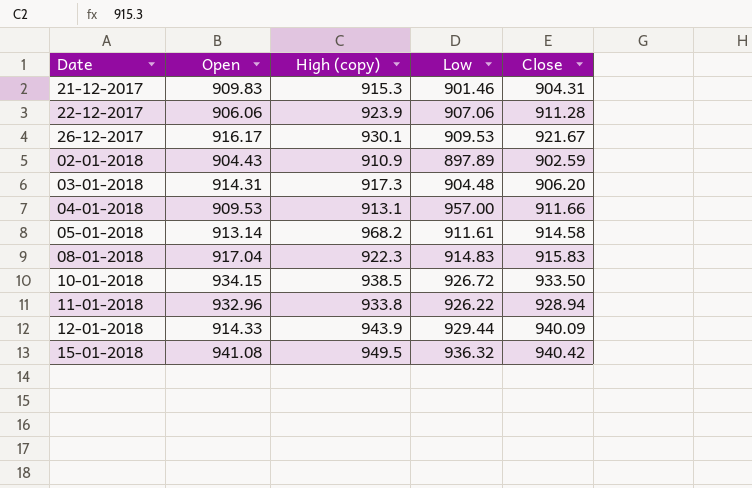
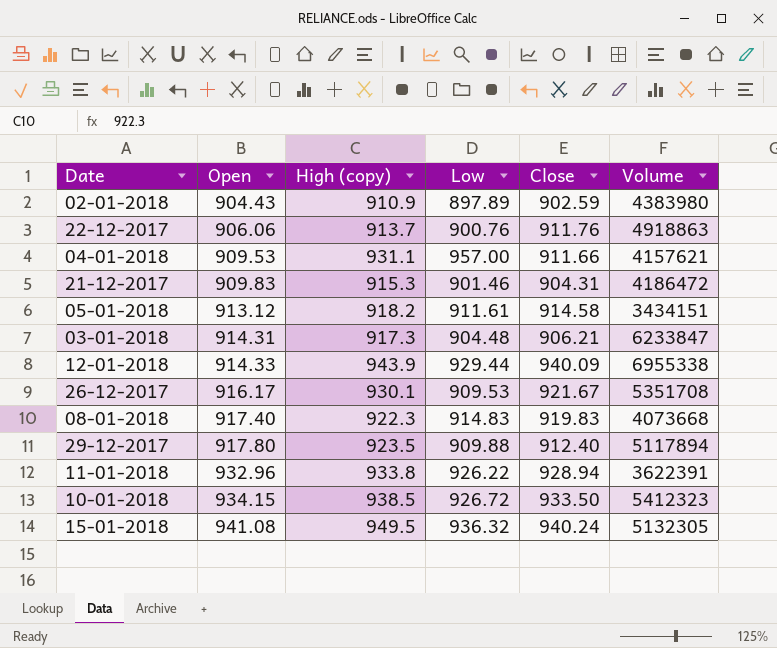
row order: Date ascending -> Open ascending
column Volume | position: none -> 6
22-12-2017 | High (copy): 923.9 -> 913.7
22-12-2017 | Low: 907.06 -> 900.76
22-12-2017 | Close: 911.28 -> 911.76
04-01-2018 | High (copy): 913.1 -> 931.1
05-01-2018 | Open: 913.14 -> 913.12
05-01-2018 | High (copy): 968.2 -> 918.2
03-01-2018 | Close: 906.20 -> 906.21
08-01-2018 | Open: 917.04 -> 917.40
08-01-2018 | Close: 915.83 -> 919.83
row 29-12-2017: none -> 917.80 | 923.5 | 909.88 | 912.40 | 5117894
15-01-2018 | Close: 940.42 -> 940.24

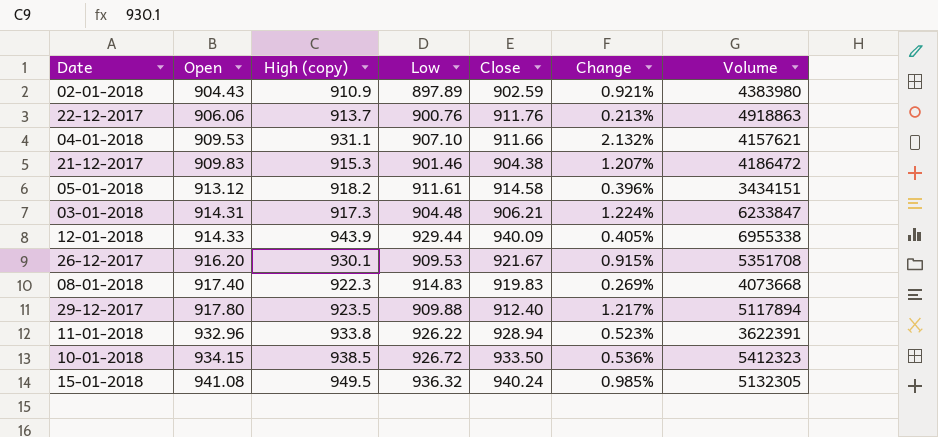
column Change | formula: none -> ([High (copy)] - [Close]) / [Close]
04-01-2018 | Low: 957.00 -> 907.10
21-12-2017 | Close: 904.31 -> 904.38
26-12-2017 | Open: 916.17 -> 916.20

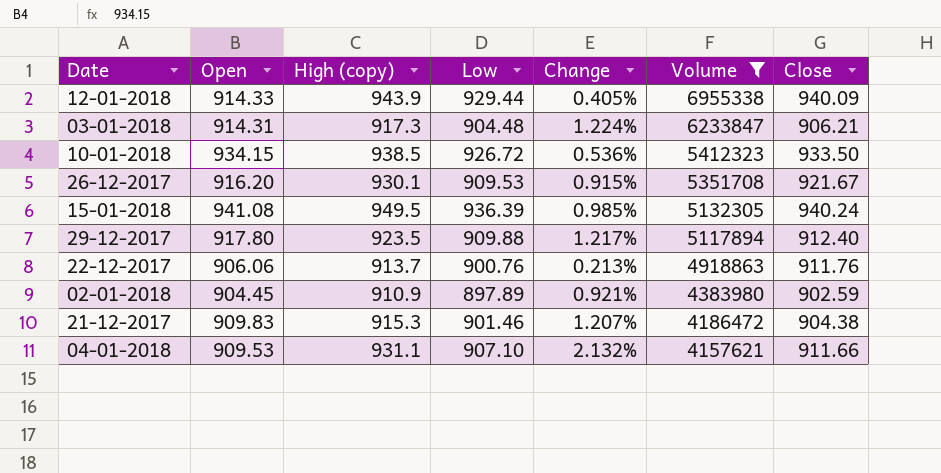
filter: none -> Volume >= 4157621
row order: Open ascending -> Volume descending
column Close | position: 5 -> 7
15-01-2018 | Low: 936.32 -> 936.39
02-01-2018 | Open: 904.43 -> 904.45

